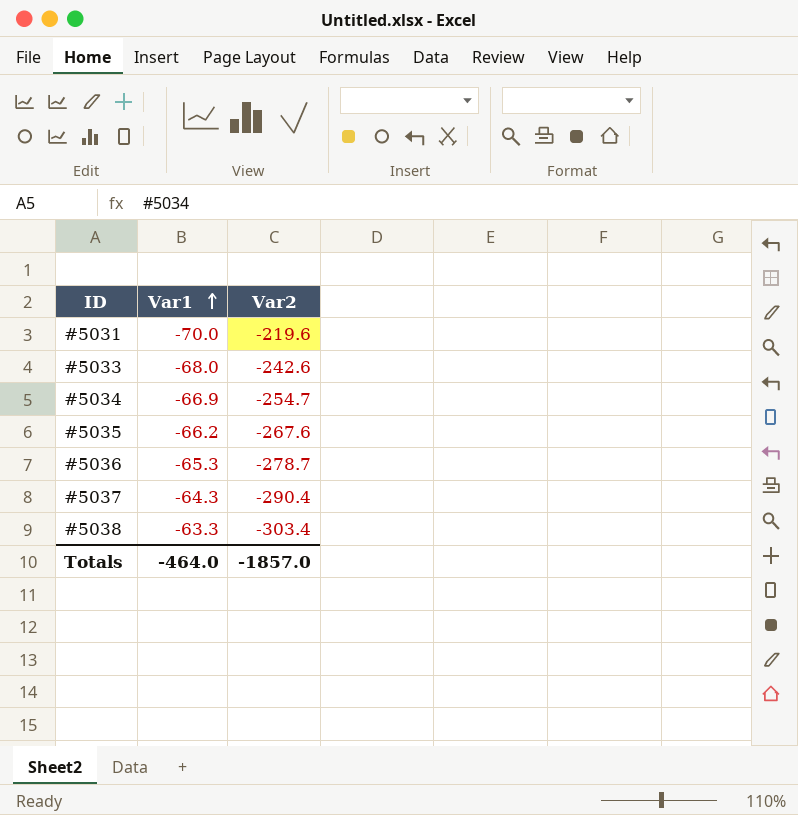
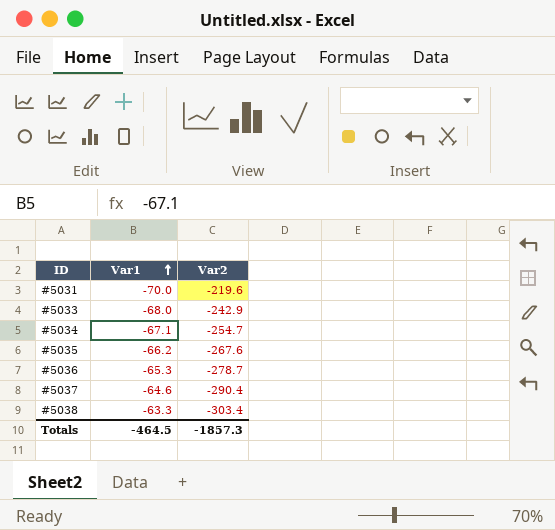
#5033 | Var2: -242.6 -> -242.9
#5034 | Var1: -66.9 -> -67.1
#5037 | Var1: -64.3 -> -64.6
Totals | Var1: -464.0 -> -464.5
Totals | Var2: -1857.0 -> -1857.3

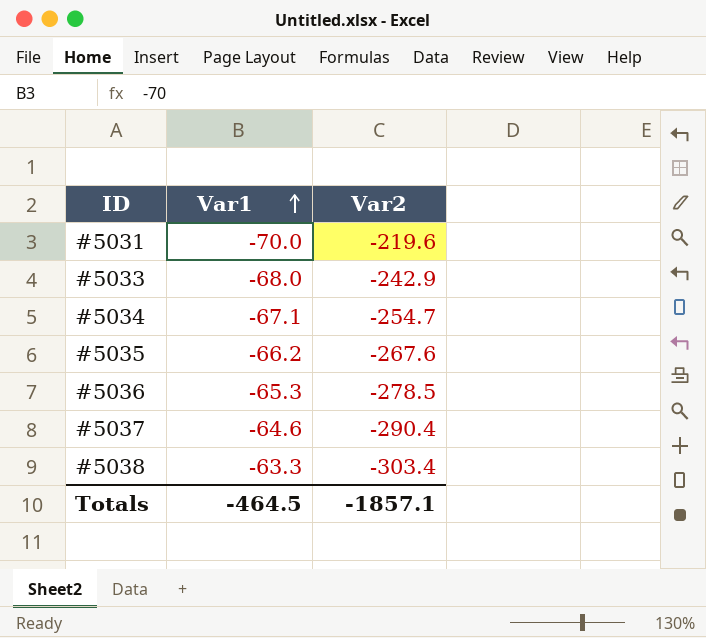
#5036 | Var2: -278.7 -> -278.5
Totals | Var2: -1857.3 -> -1857.1

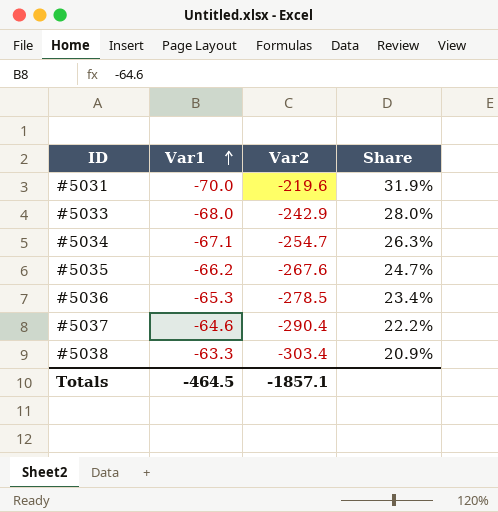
column Share | formula: none -> [Var1] / [Var2]

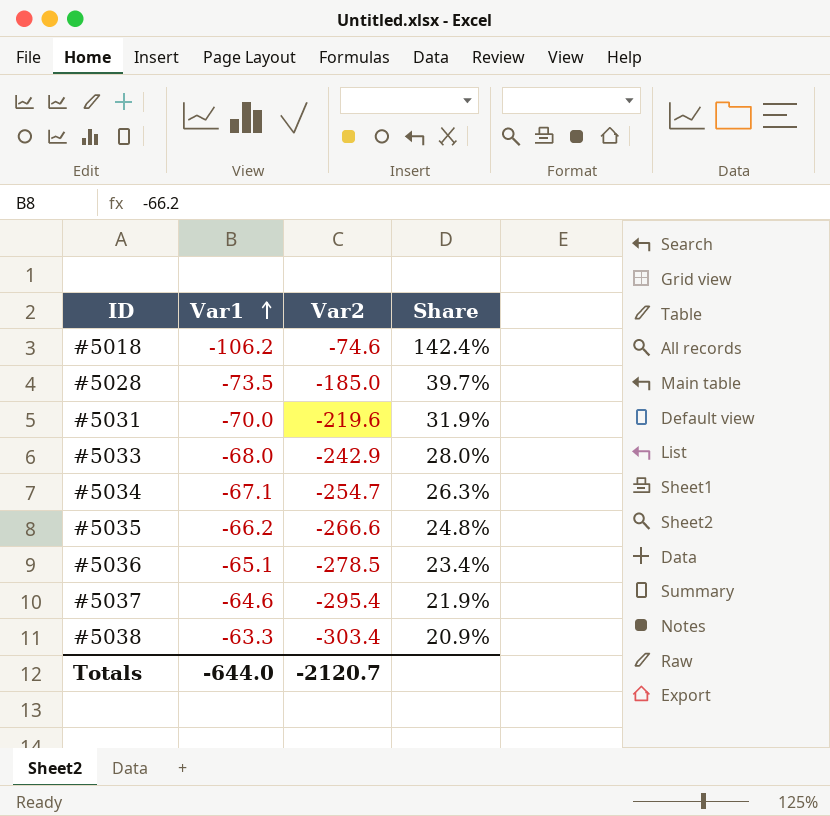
row #5018: none -> -106.2 | -74.6 | 142.4%
row #5028: none -> -73.5 | -185.0 | 39.7%
#5035 | Var2: -267.6 -> -266.6
#5035 | Share: 24.7% -> 24.8%
#5036 | Var1: -65.3 -> -65.1
#5037 | Var2: -290.4 -> -295.4
#5037 | Share: 22.2% -> 21.9%
Totals | Var1: -464.5 -> -644.0
Totals | Var2: -1857.1 -> -2120.7

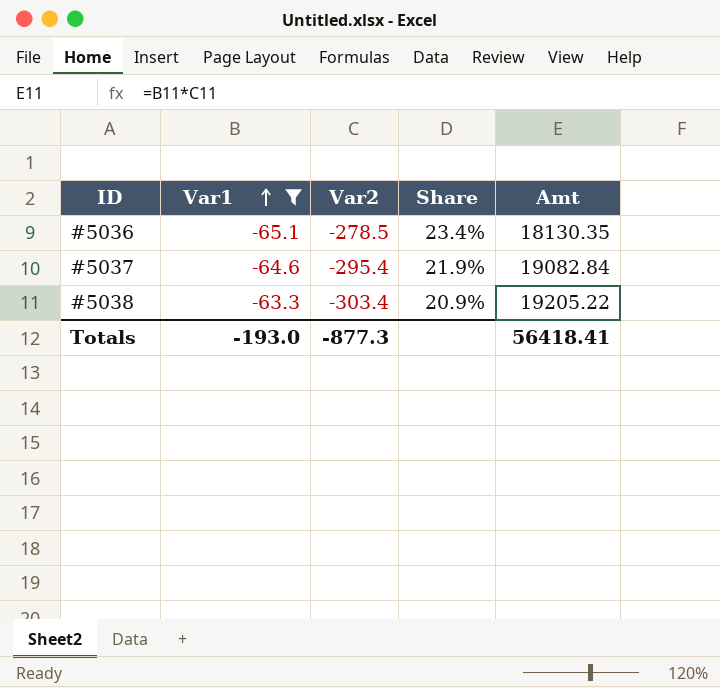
filter: none -> Var1 >= -65.1
column Amt | formula: none -> [Var1] * [Var2]
Totals | Var1: -644.0 -> -193.0
Totals | Var2: -2120.7 -> -877.3

